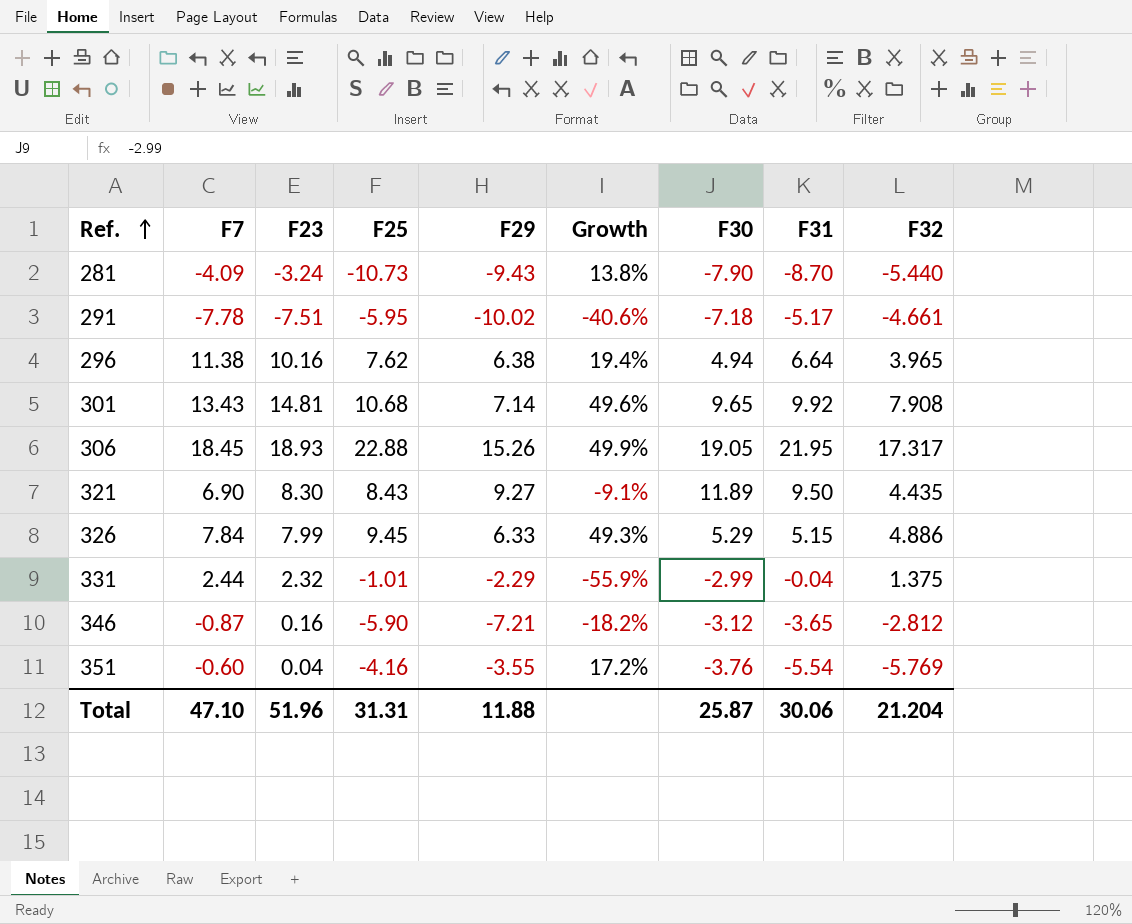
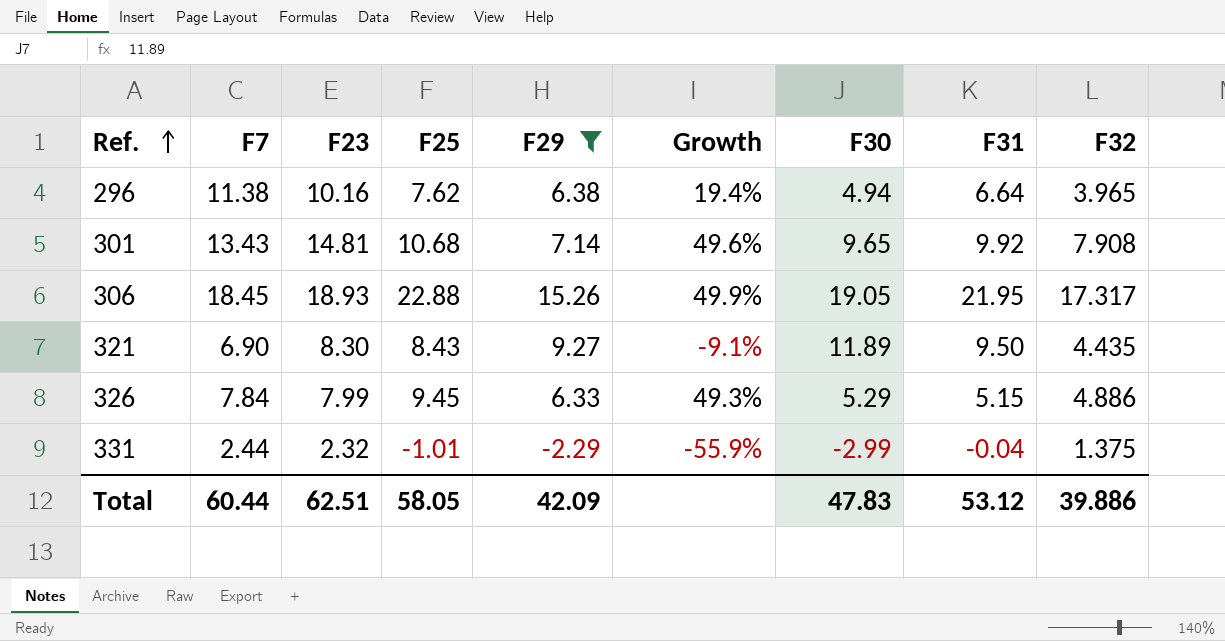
filter: none -> F29 >= -2.29
Total | F7: 47.10 -> 60.44
Total | F23: 51.96 -> 62.51
Total | F25: 31.31 -> 58.05
Total | F29: 11.88 -> 42.09
Total | F30: 25.87 -> 47.83
Total | F31: 30.06 -> 53.12
Total | F32: 21.204 -> 39.886

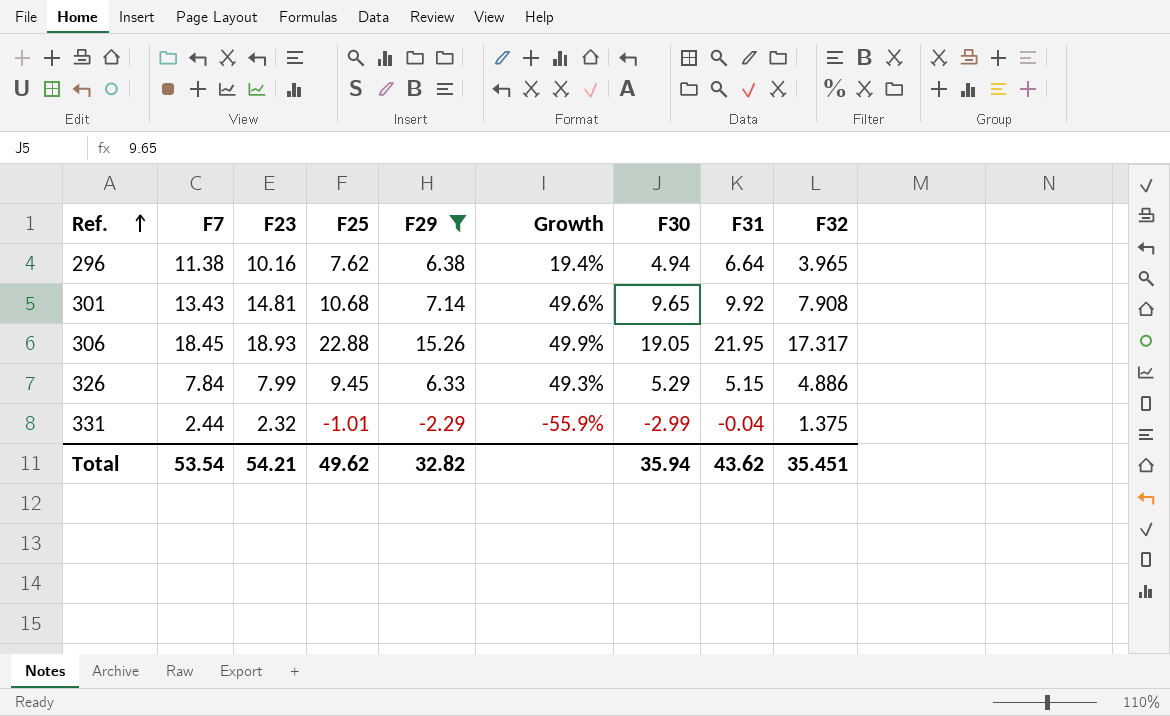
row 321: 6.90 | 8.30 | 8.43 | 9.27 | -9.1% | 11.89 | 9.50 | 4.435 -> none
Total | F7: 60.44 -> 53.54
Total | F23: 62.51 -> 54.21
Total | F25: 58.05 -> 49.62
Total | F29: 42.09 -> 32.82
Total | F30: 47.83 -> 35.94
Total | F31: 53.12 -> 43.62
Total | F32: 39.886 -> 35.451

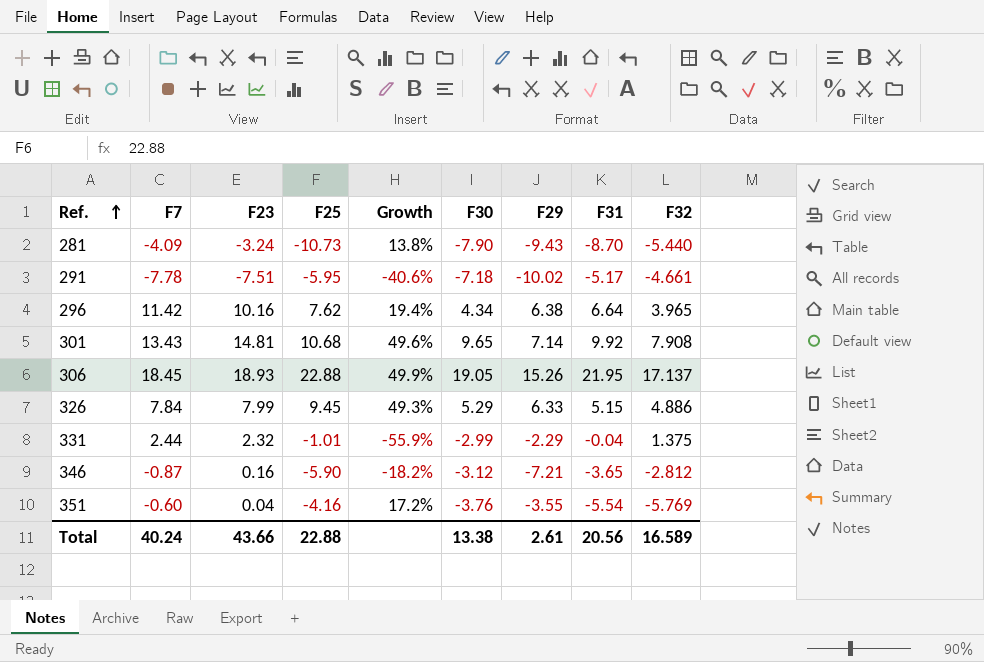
filter: F29 >= -2.29 -> none
column F29 | position: 5 -> 7
296 | F7: 11.38 -> 11.42
296 | F30: 4.94 -> 4.34
306 | F32: 17.317 -> 17.137
Total | F7: 53.54 -> 40.24
Total | F23: 54.21 -> 43.66
Total | F25: 49.62 -> 22.88
Total | F30: 35.94 -> 13.38
Total | F29: 32.82 -> 2.61
Total | F31: 43.62 -> 20.56
Total | F32: 35.451 -> 16.589

